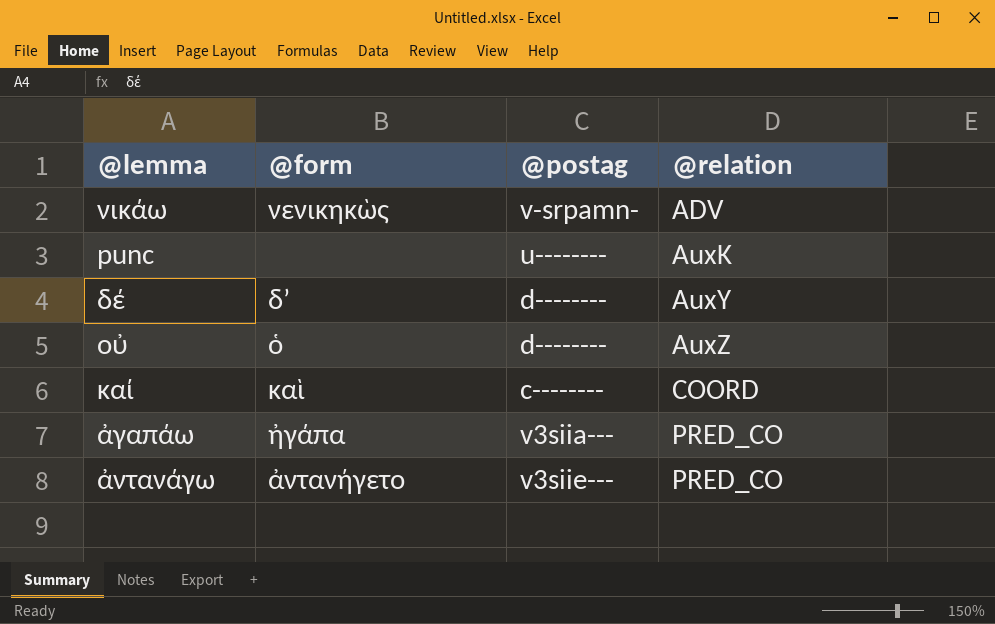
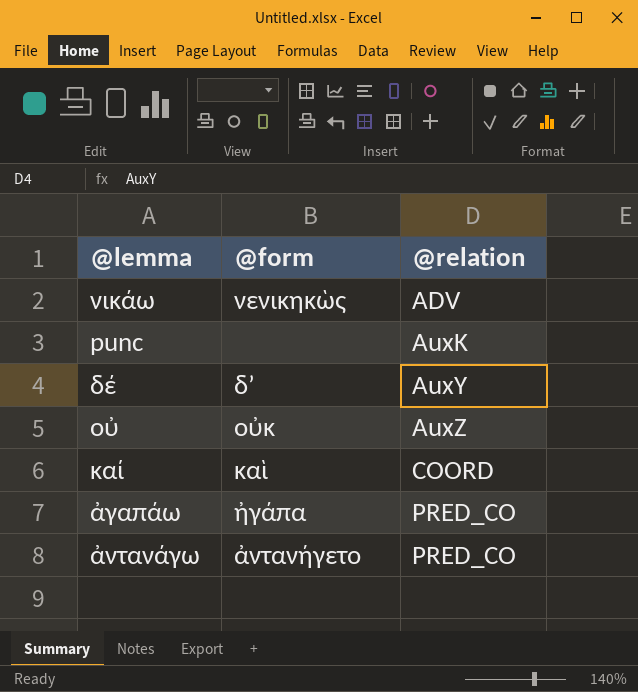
column @postag | position: 3 -> none
οὐ | @form: ὁ -> οὐκ

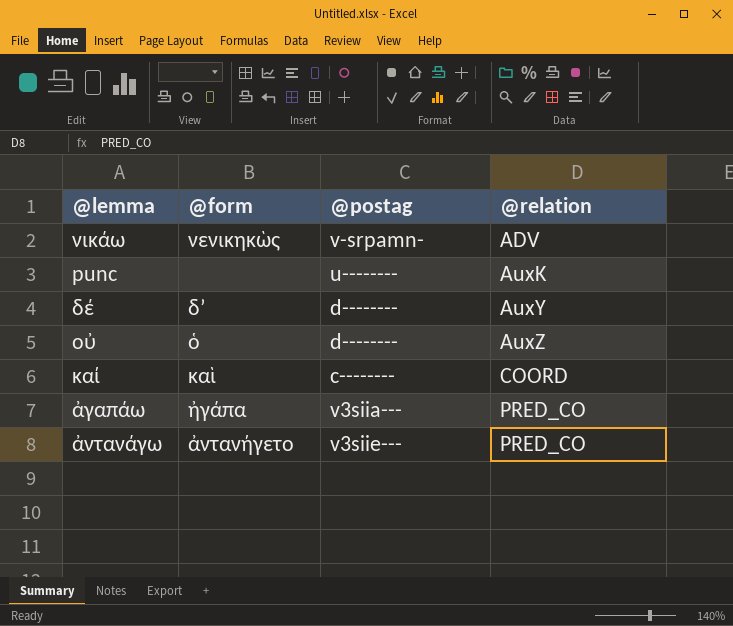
column @postag | position: none -> 3
οὐ | @form: οὐκ -> ὁ

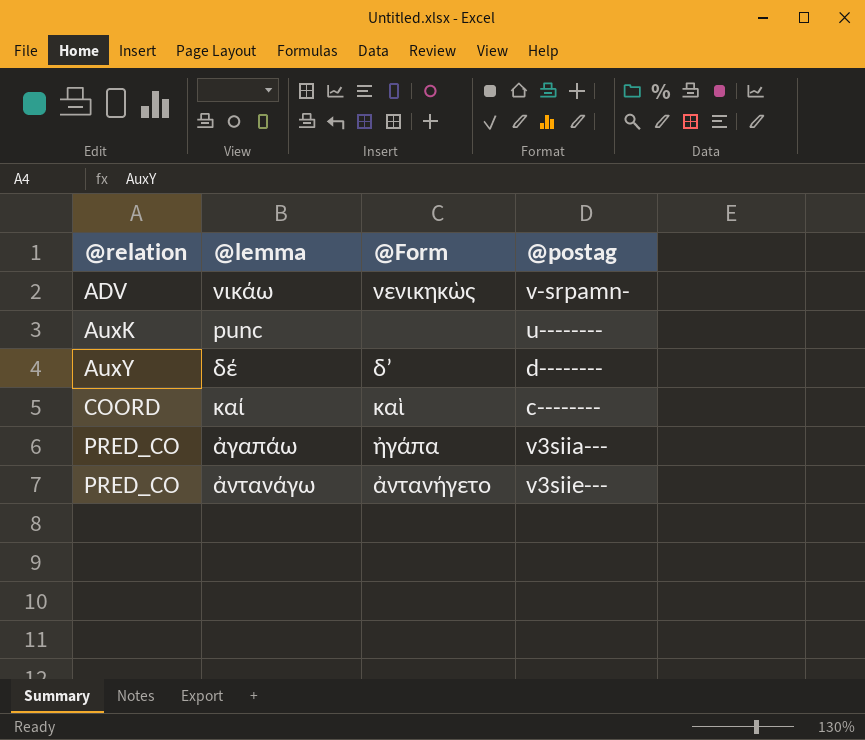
column @relation | position: 4 -> 1
column name: @form -> @Form
row οὐ: ὁ | d-------- | AuxZ -> none

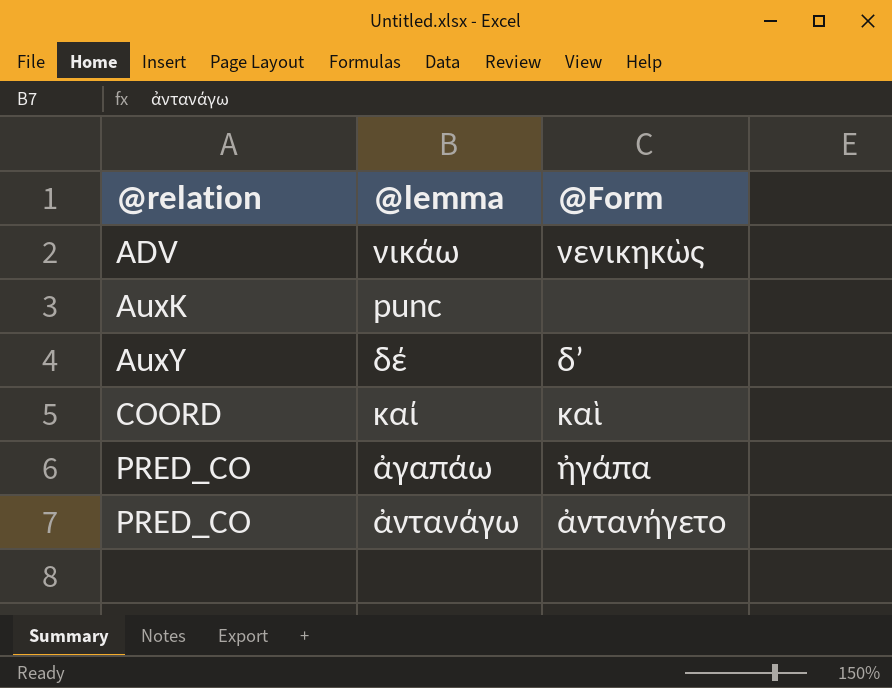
column @postag | position: 4 -> none

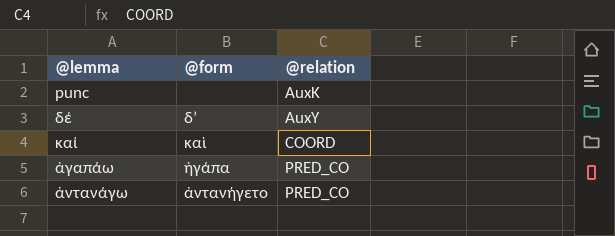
column name: @Form -> @form
column @relation | position: 1 -> 3
row νικάω: ADV | νενικηκὼς -> none

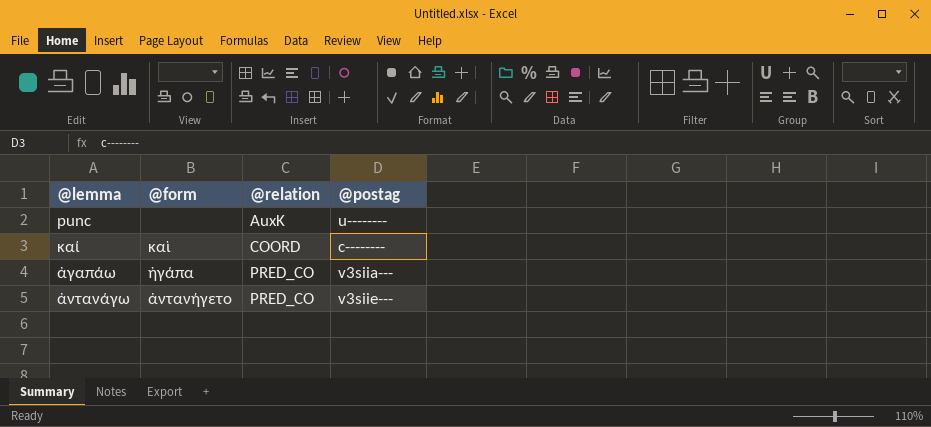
column @postag | position: none -> 4
row δέ: δʼ | AuxY -> none

